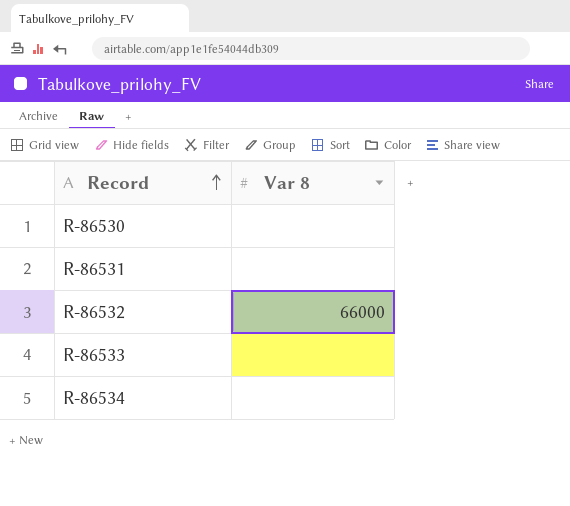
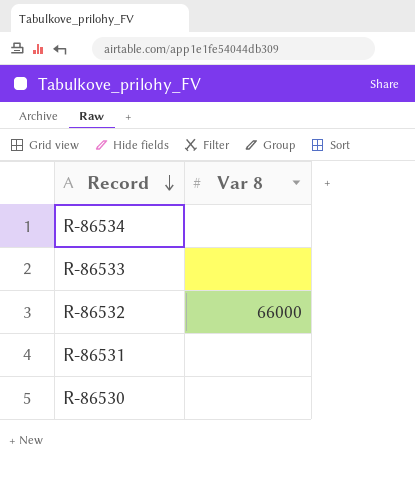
row order: Record ascending -> Record descending

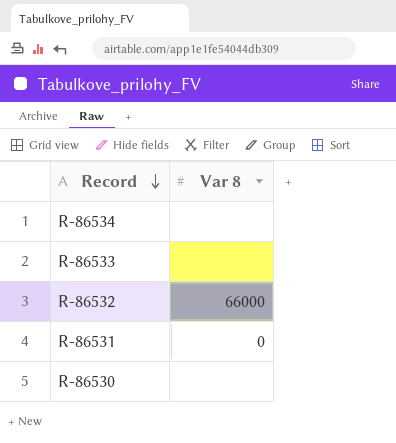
R-86531 | Var 8: none -> 0

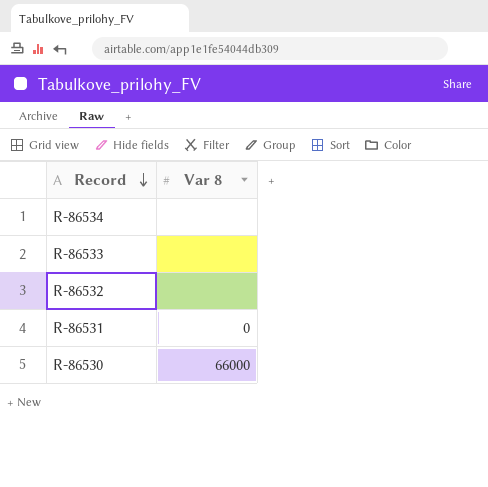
R-86532 | Var 8: 66000 -> none
R-86530 | Var 8: none -> 66000

